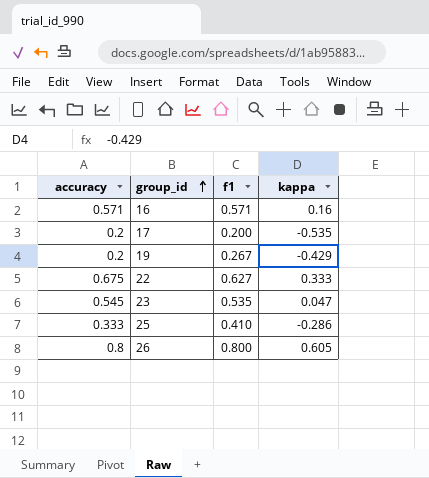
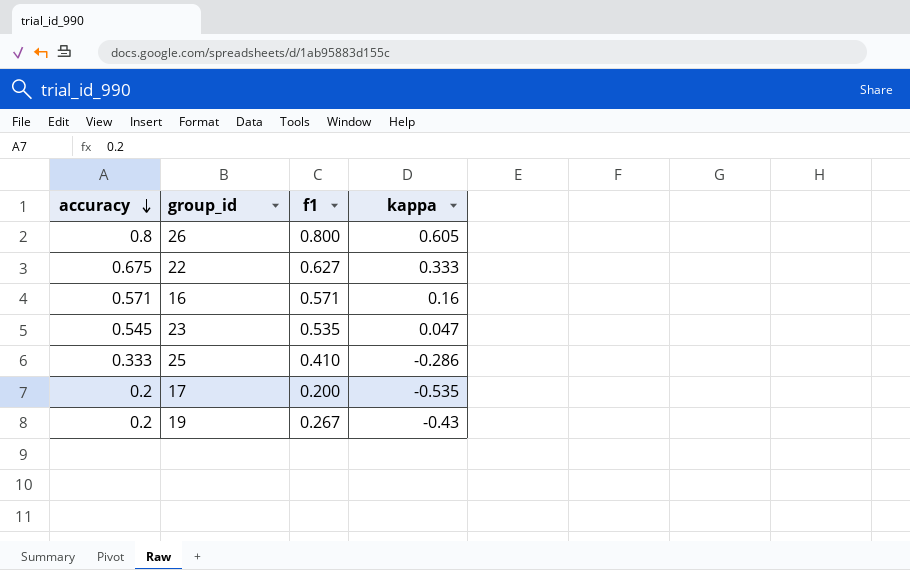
row order: group_id ascending -> accuracy descending
19 | kappa: -0.429 -> -0.43

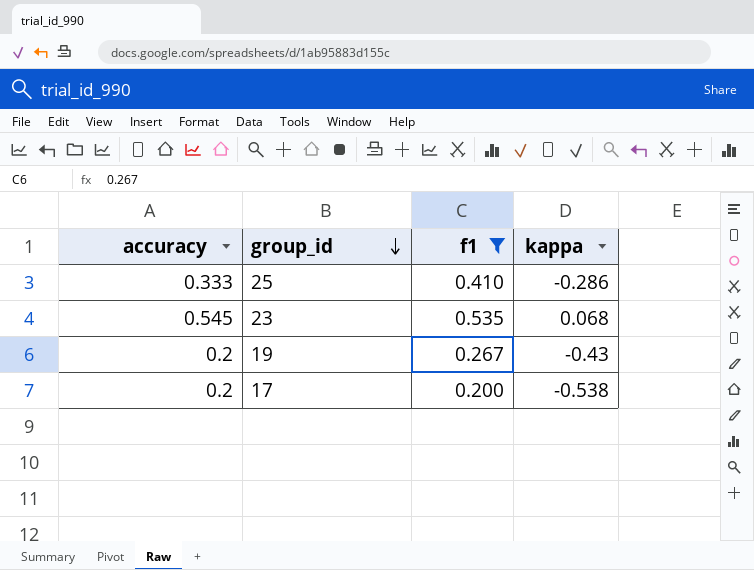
filter: none -> f1 <= 0.535
row order: accuracy descending -> group_id descending
23 | kappa: 0.047 -> 0.068
17 | kappa: -0.535 -> -0.538

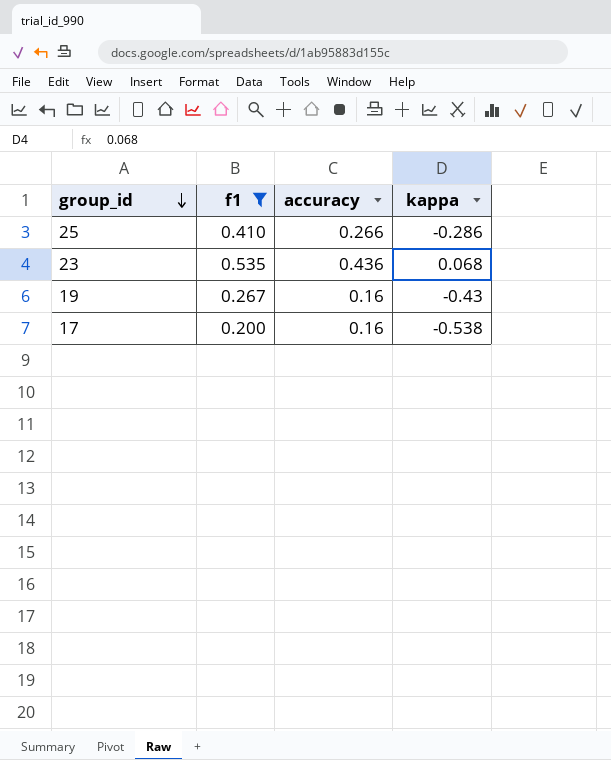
column accuracy | position: 1 -> 3
25 | accuracy: 0.333 -> 0.266
23 | accuracy: 0.545 -> 0.436
19 | accuracy: 0.2 -> 0.16
17 | accuracy: 0.2 -> 0.16

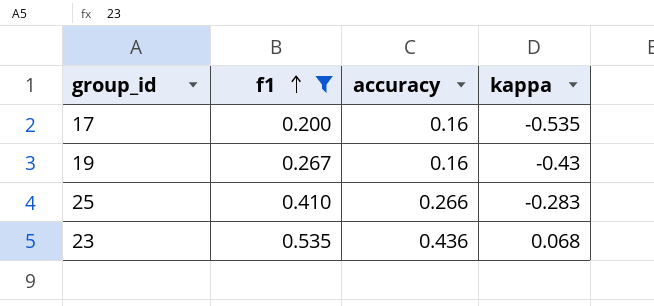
row order: group_id descending -> f1 ascending
17 | kappa: -0.538 -> -0.535
25 | kappa: -0.286 -> -0.283

